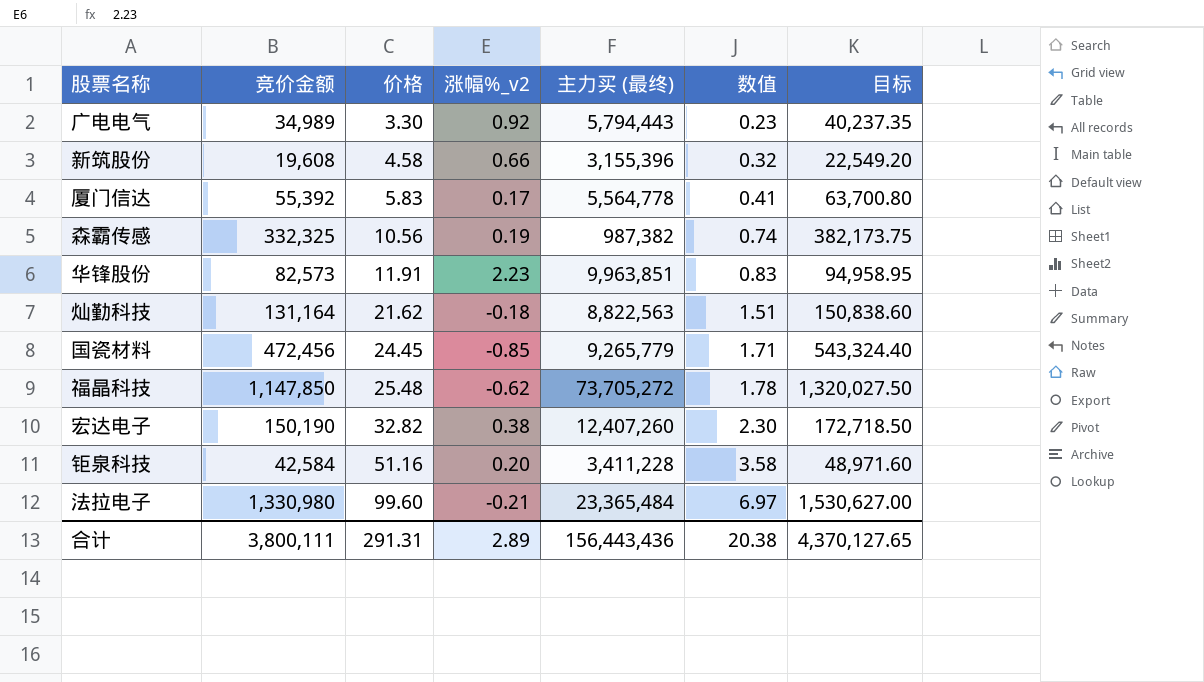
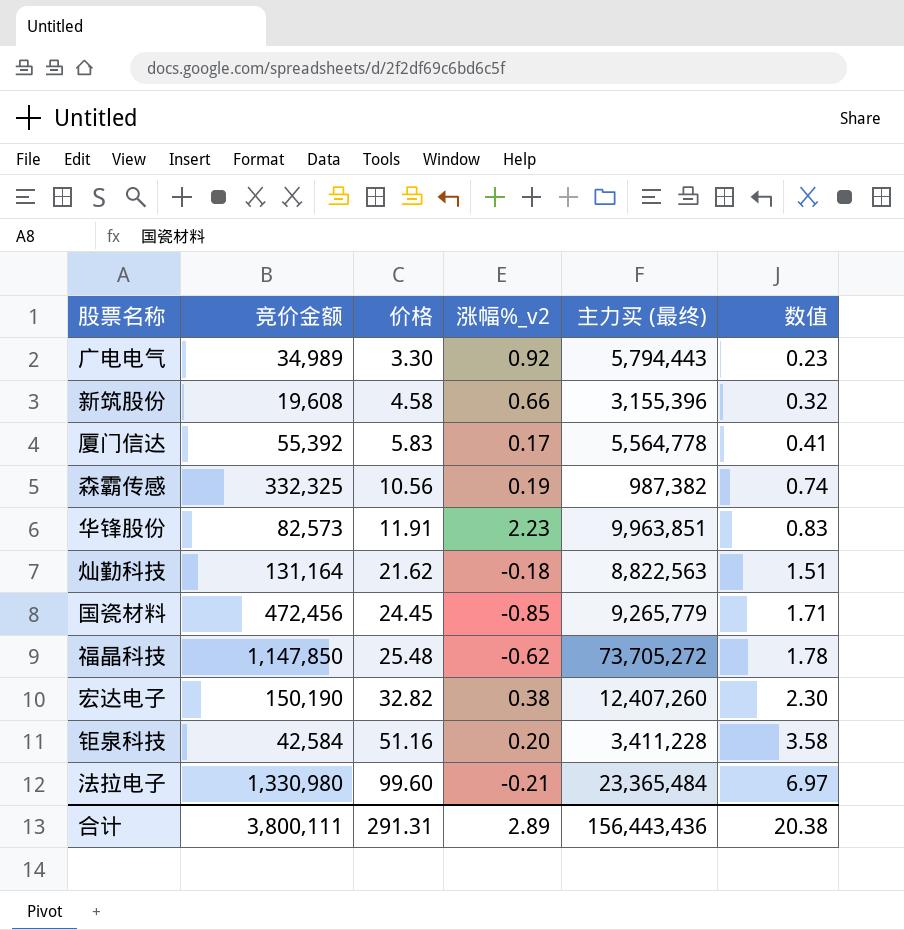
column 目标 | formula: [竞价金额] * 1.15 -> none

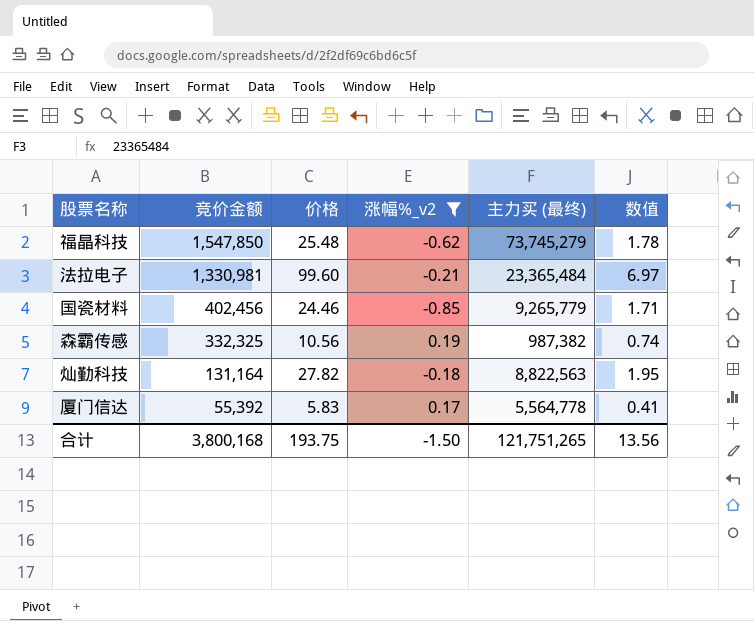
filter: none -> 涨幅%_v2 <= 0.19
row order: 价格 ascending -> 竞价金额 descending
福晶科技 | 竞价金额: 1,147,850 -> 1,547,850
福晶科技 | 主力买 (最终): 73,705,272 -> 73,745,279
法拉电子 | 竞价金额: 1,330,980 -> 1,330,981
国瓷材料 | 竞价金额: 472,456 -> 402,456
国瓷材料 | 价格: 24.45 -> 24.46
灿勤科技 | 价格: 21.62 -> 27.82
灿勤科技 | 数值: 1.51 -> 1.95
合计 | 竞价金额: 3,800,111 -> 3,800,168
合计 | 价格: 291.31 -> 193.75
合计 | 涨幅%_v2: 2.89 -> -1.50
合计 | 主力买 (最终): 156,443,436 -> 121,751,265
合计 | 数值: 20.38 -> 13.56

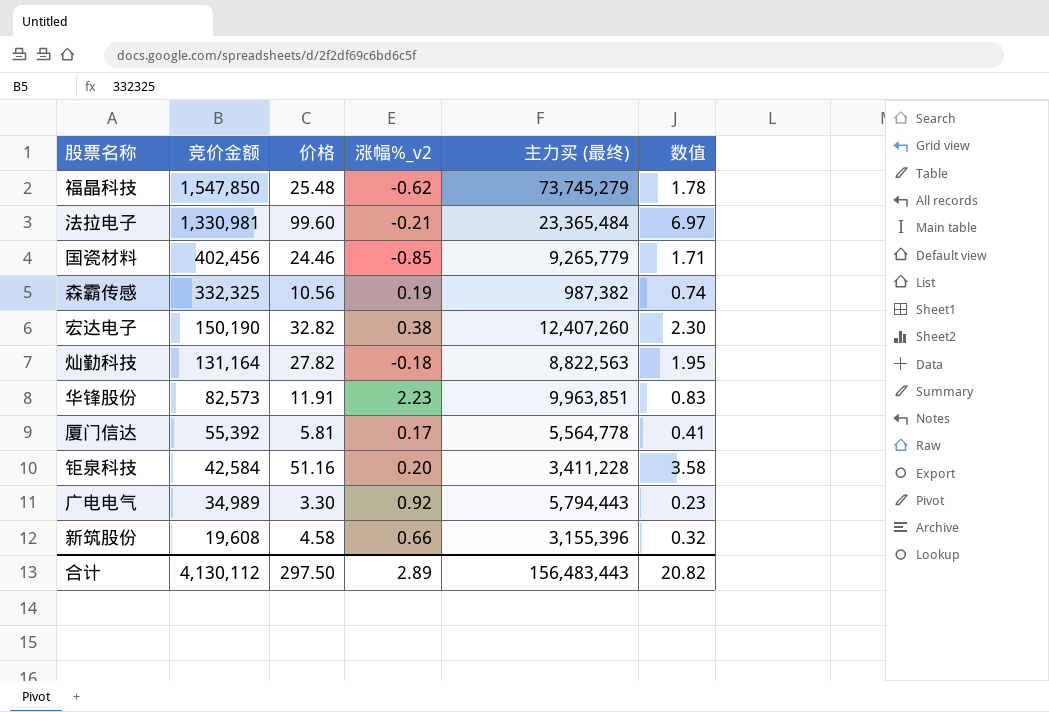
filter: 涨幅%_v2 <= 0.19 -> none
厦门信达 | 价格: 5.83 -> 5.81
合计 | 竞价金额: 3,800,168 -> 4,130,112
合计 | 价格: 193.75 -> 297.50
合计 | 涨幅%_v2: -1.50 -> 2.89
合计 | 主力买 (最终): 121,751,265 -> 156,483,443
合计 | 数值: 13.56 -> 20.82

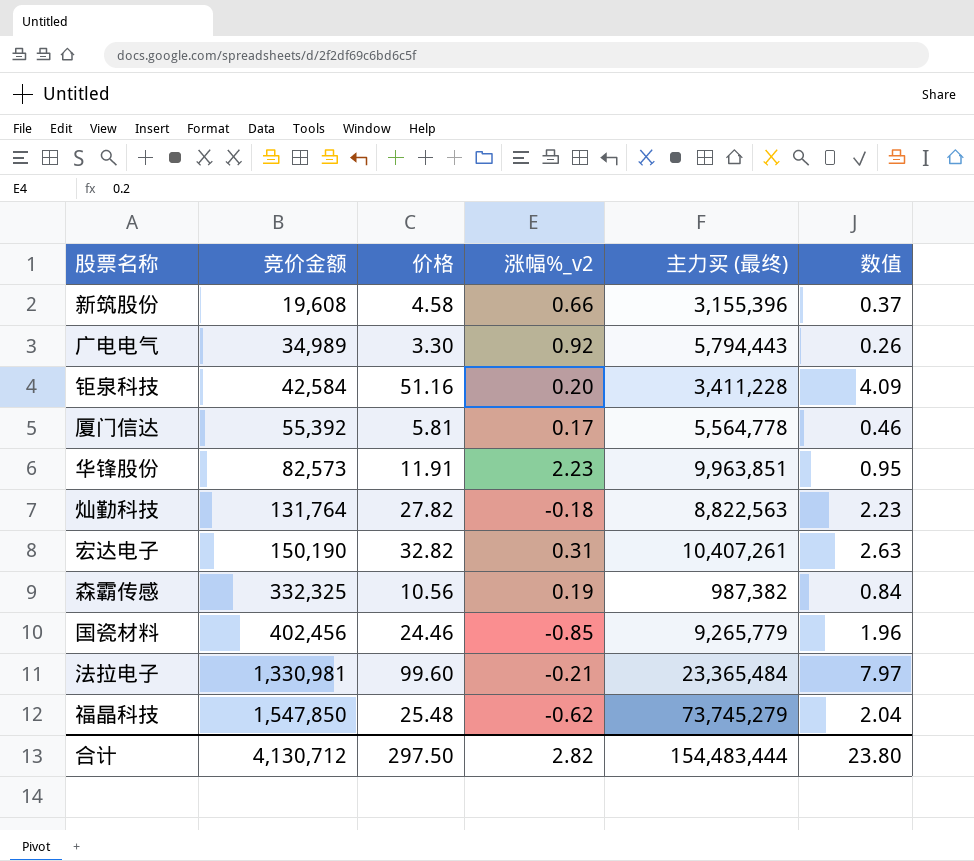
row order: 竞价金额 descending -> 竞价金额 ascending
column 数值 | formula: [价格] * 0.07 -> [价格] * 0.08
灿勤科技 | 竞价金额: 131,164 -> 131,764
宏达电子 | 涨幅%_v2: 0.38 -> 0.31
宏达电子 | 主力买 (最终): 12,407,260 -> 10,407,261
合计 | 竞价金额: 4,130,112 -> 4,130,712
合计 | 涨幅%_v2: 2.89 -> 2.82
合计 | 主力买 (最终): 156,483,443 -> 154,483,444
合计 | 数值: 20.82 -> 23.80

